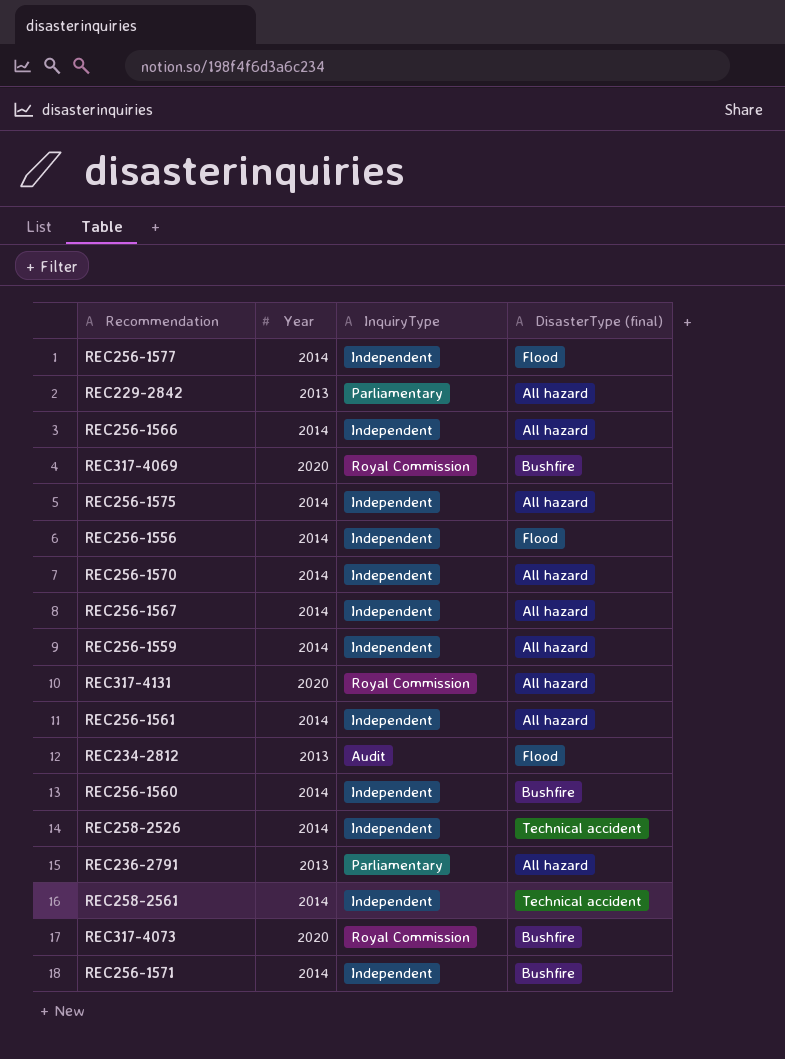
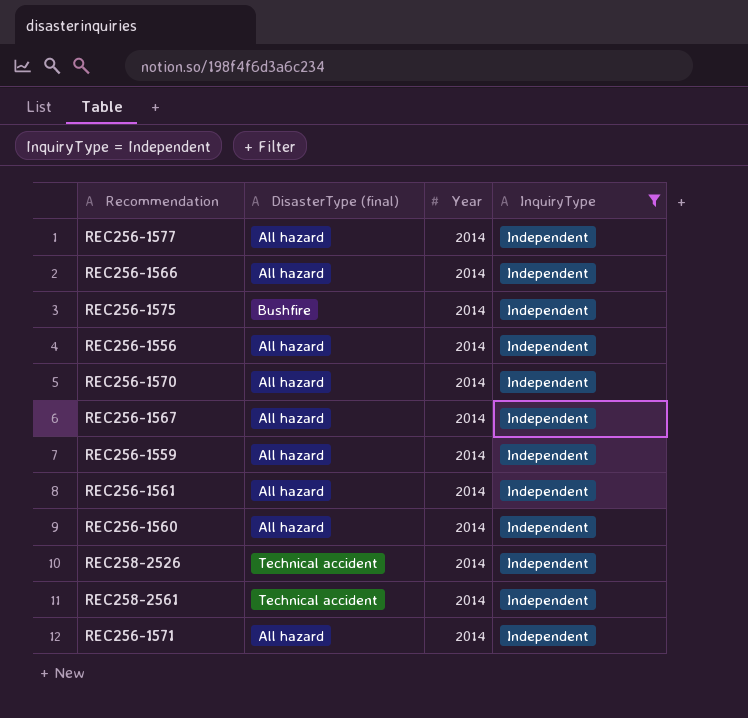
filter: none -> InquiryType = Independent
column DisasterType (final) | position: 4 -> 2
REC256-1577 | DisasterType (final): Flood -> All hazard
REC256-1575 | DisasterType (final): All hazard -> Bushfire
REC256-1556 | DisasterType (final): Flood -> All hazard
REC256-1560 | DisasterType (final): Bushfire -> All hazard
REC256-1571 | DisasterType (final): Bushfire -> All hazard

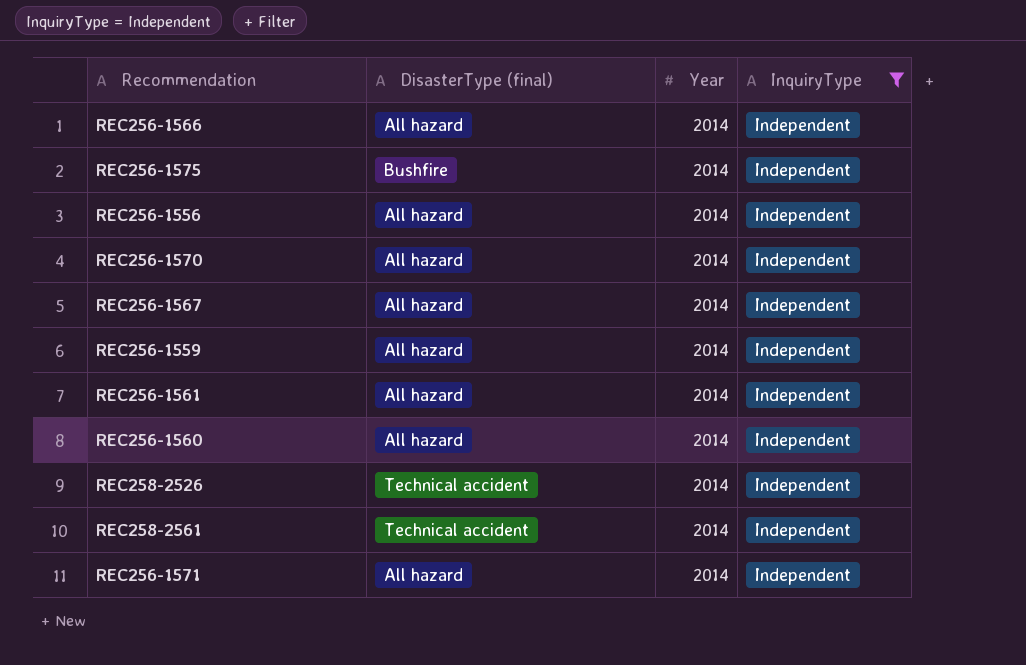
row REC256-1577: All hazard | 2014 | Independent -> none

